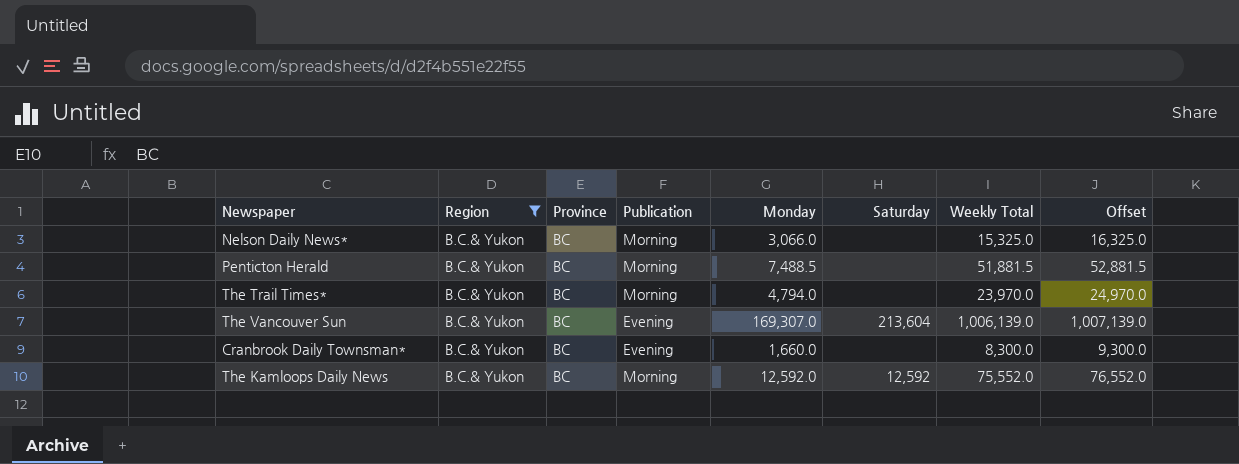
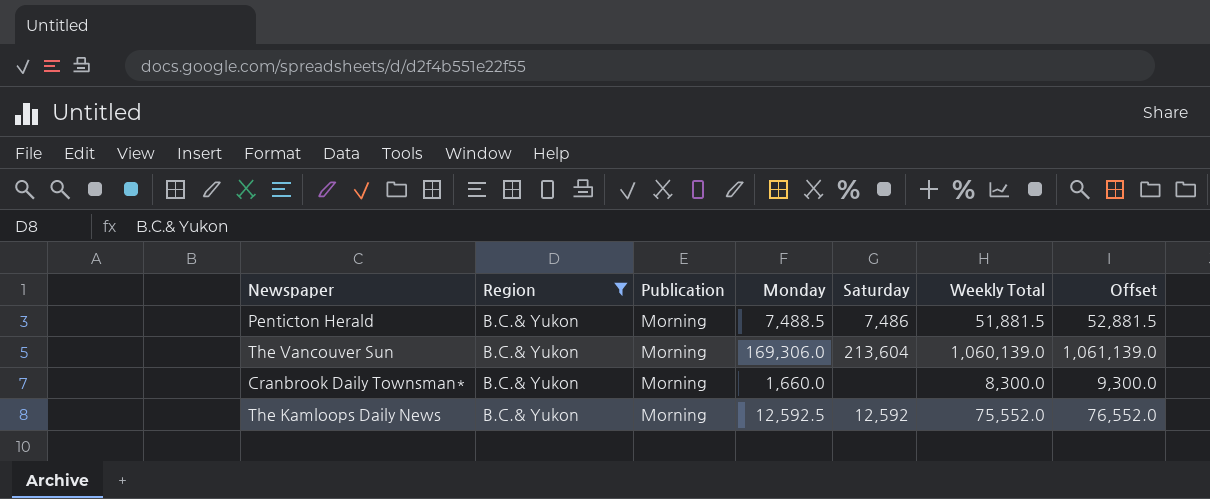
column Province | position: 3 -> none
row Nelson Daily News*: B.C.& Yukon | BC | Morning | 3,066.0 | none | 15,325.0 | 16,325.0 -> none
row The Trail Times*: B.C.& Yukon | BC | Morning | 4,794.0 | none | 23,970.0 | 24,970.0 -> none
Penticton Herald | Saturday: none -> 7,486
The Vancouver Sun | Publication: Evening -> Morning
The Vancouver Sun | Monday: 169,307.0 -> 169,306.0
The Vancouver Sun | Weekly Total: 1,006,139.0 -> 1,060,139.0
The Vancouver Sun | Offset: 1,007,139.0 -> 1,061,139.0
Cranbrook Daily Townsman* | Publication: Evening -> Morning
The Kamloops Daily News | Monday: 12,592.0 -> 12,592.5

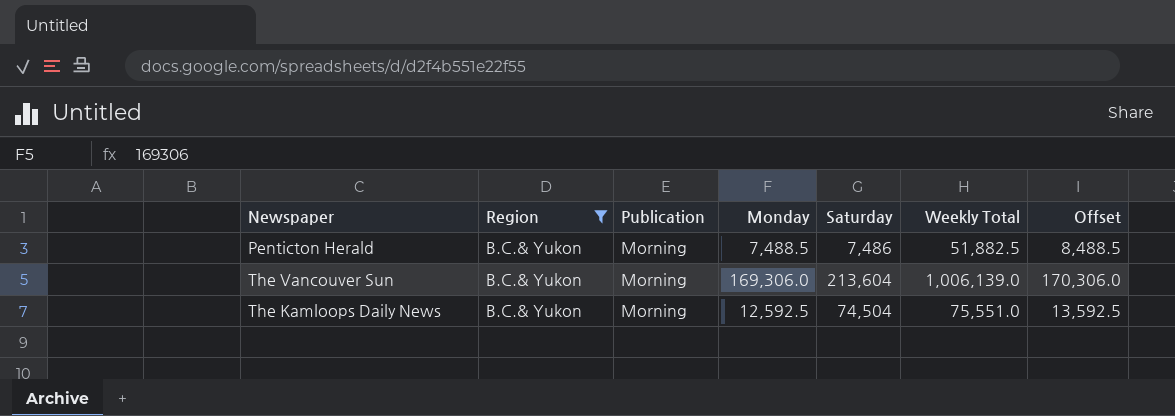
column Offset | formula: [Weekly Total] + 1000 -> [Monday] + 1000
row Cranbrook Daily Townsman*: B.C.& Yukon | Morning | 1,660.0 | none | 8,300.0 | 9,300.0 -> none
Penticton Herald | Weekly Total: 51,881.5 -> 51,882.5
The Vancouver Sun | Weekly Total: 1,060,139.0 -> 1,006,139.0
The Kamloops Daily News | Saturday: 12,592 -> 74,504
The Kamloops Daily News | Weekly Total: 75,552.0 -> 75,551.0

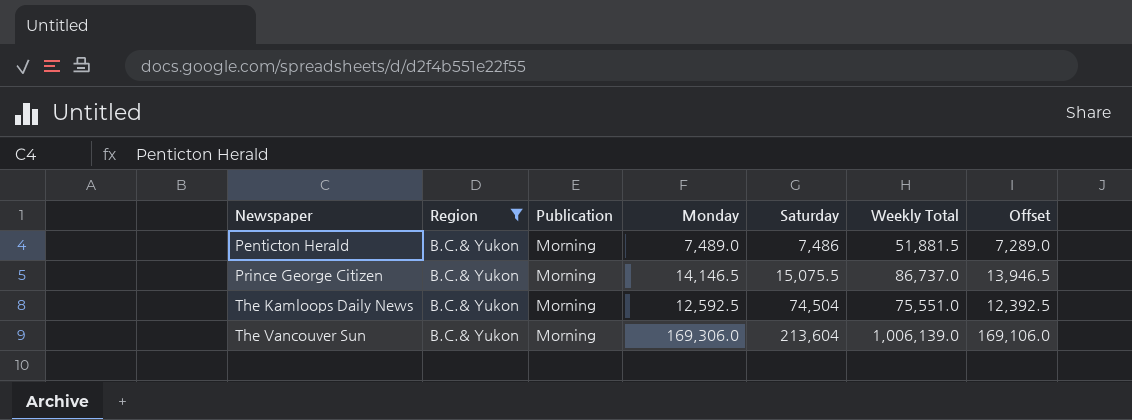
row order: none -> Newspaper ascending
column Offset | formula: [Monday] + 1000 -> [Monday] - 200
Penticton Herald | Monday: 7,488.5 -> 7,489.0
Penticton Herald | Weekly Total: 51,882.5 -> 51,881.5
row Prince George Citizen: none -> B.C.& Yukon | Morning | 14,146.5 | 15,075.5 | 86,737.0 | 13,946.5

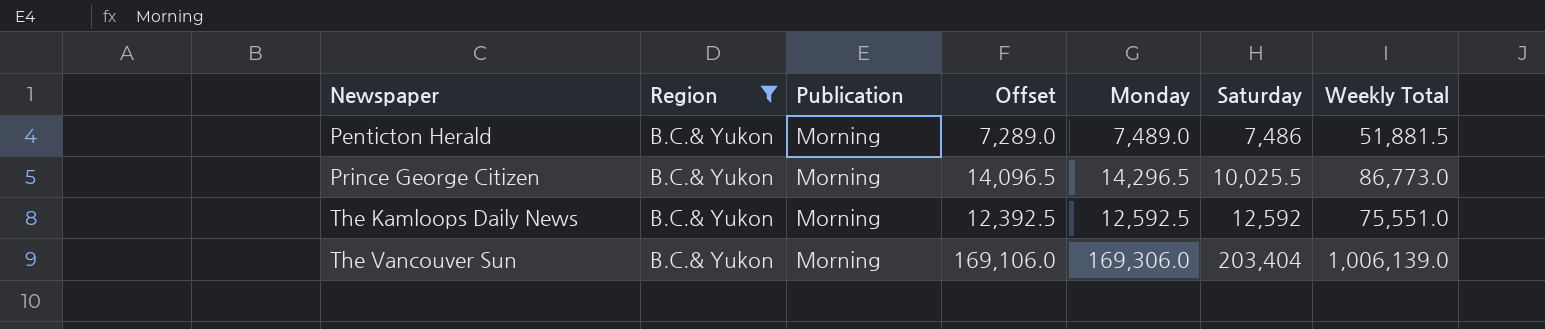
column Offset | position: 7 -> 4
Prince George Citizen | Offset: 13,946.5 -> 14,096.5
Prince George Citizen | Monday: 14,146.5 -> 14,296.5
Prince George Citizen | Saturday: 15,075.5 -> 10,025.5
Prince George Citizen | Weekly Total: 86,737.0 -> 86,773.0
The Kamloops Daily News | Saturday: 74,504 -> 12,592
The Vancouver Sun | Saturday: 213,604 -> 203,404

